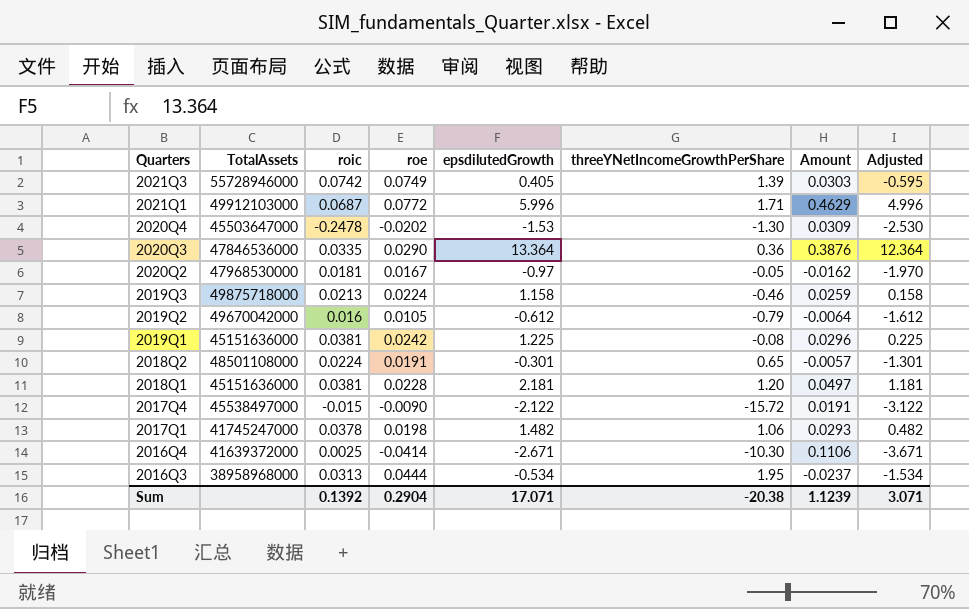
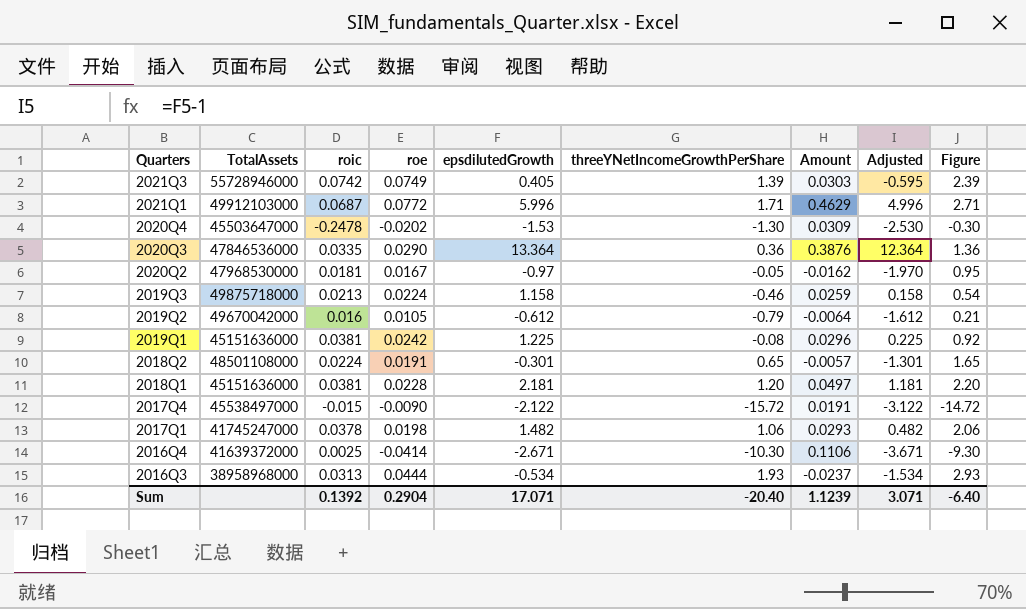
column Figure | formula: none -> [threeYNetIncomeGrowthPerShare] + 1
2016Q3 | threeYNetIncomeGrowthPerShare: 1.95 -> 1.93
Sum | threeYNetIncomeGrowthPerShare: -20.38 -> -20.40

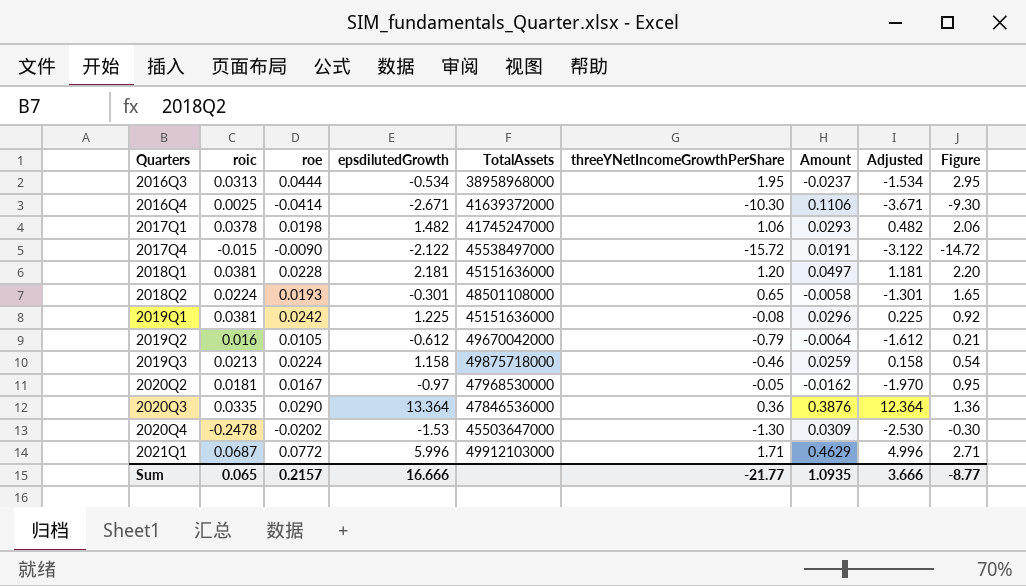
row order: Quarters descending -> Quarters ascending
column TotalAssets | position: 2 -> 5
row 2021Q3: 55728946000 | 0.0742 | 0.0749 | 0.405 | 1.39 | 0.0303 | -0.595 | 2.39 -> none
2016Q3 | threeYNetIncomeGrowthPerShare: 1.93 -> 1.95
2016Q3 | Figure: 2.93 -> 2.95
2018Q2 | roe: 0.0191 -> 0.0193
2018Q2 | Amount: -0.0057 -> -0.0058
Sum | roic: 0.1392 -> 0.065
Sum | roe: 0.2904 -> 0.2157
Sum | epsdilutedGrowth: 17.071 -> 16.666
Sum | threeYNetIncomeGrowthPerShare: -20.40 -> -21.77
Sum | Amount: 1.1239 -> 1.0935
Sum | Adjusted: 3.071 -> 3.666
Sum | Figure: -6.40 -> -8.77

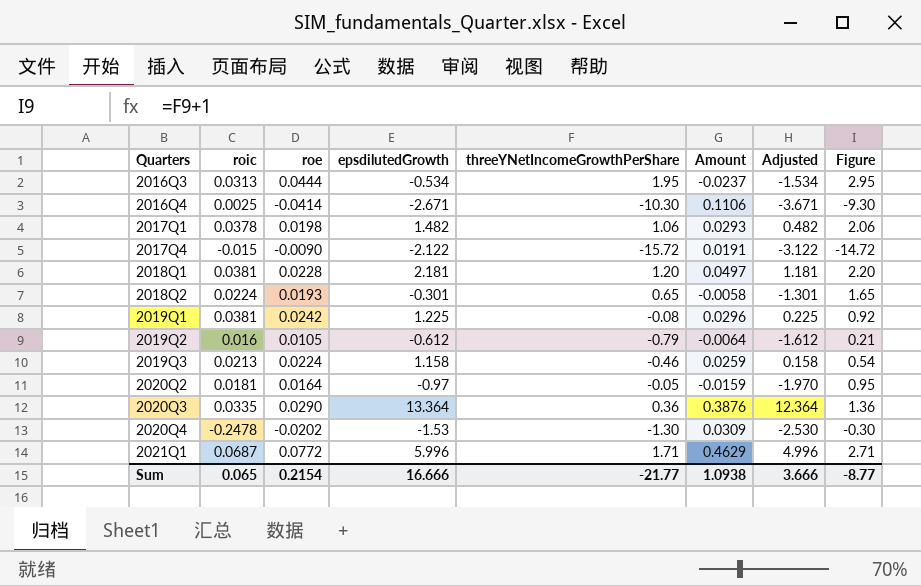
column TotalAssets | position: 5 -> none
2020Q2 | roe: 0.0167 -> 0.0164
2020Q2 | Amount: -0.0162 -> -0.0159
Sum | roe: 0.2157 -> 0.2154
Sum | Amount: 1.0935 -> 1.0938

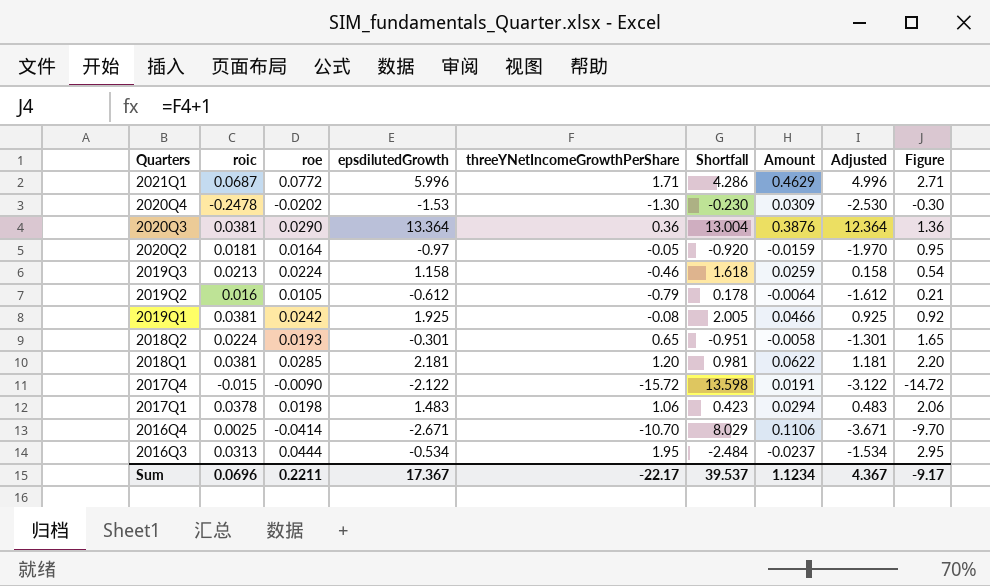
row order: Quarters ascending -> Quarters descending
column Shortfall | formula: none -> [epsdilutedGrowth] - [threeYNetIncomeGrowthPerShare]
2020Q3 | roic: 0.0335 -> 0.0381
2019Q1 | epsdilutedGrowth: 1.225 -> 1.925
2019Q1 | Amount: 0.0296 -> 0.0466
2019Q1 | Adjusted: 0.225 -> 0.925
2018Q1 | roe: 0.0228 -> 0.0285
2018Q1 | Amount: 0.0497 -> 0.0622
2017Q1 | epsdilutedGrowth: 1.482 -> 1.483
2017Q1 | Amount: 0.0293 -> 0.0294
2017Q1 | Adjusted: 0.482 -> 0.483
2016Q4 | threeYNetIncomeGrowthPerShare: -10.30 -> -10.70
2016Q4 | Figure: -9.30 -> -9.70
Sum | roic: 0.065 -> 0.0696
Sum | roe: 0.2154 -> 0.2211
Sum | epsdilutedGrowth: 16.666 -> 17.367
Sum | threeYNetIncomeGrowthPerShare: -21.77 -> -22.17
Sum | Amount: 1.0938 -> 1.1234
Sum | Adjusted: 3.666 -> 4.367
Sum | Figure: -8.77 -> -9.17

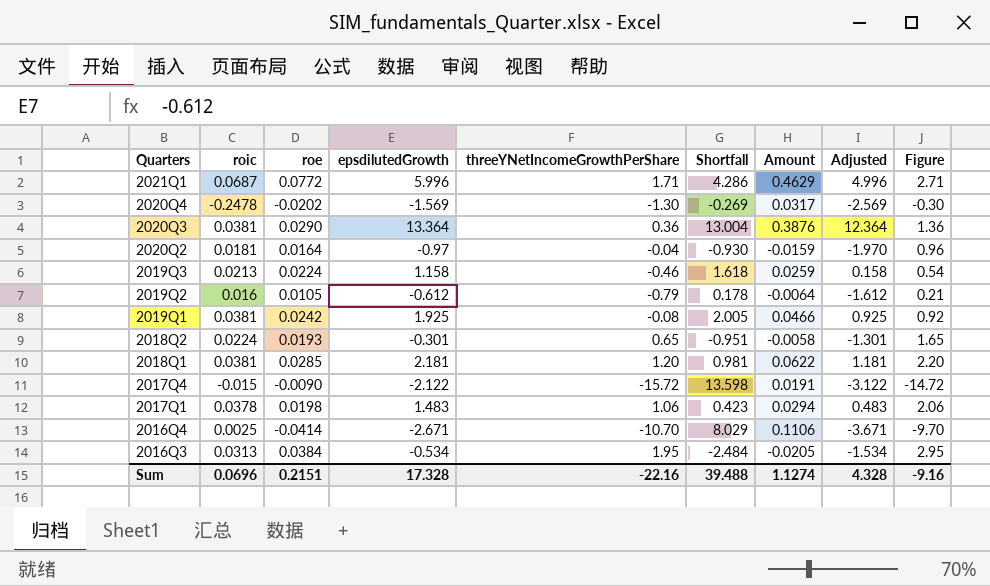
2020Q4 | epsdilutedGrowth: -1.53 -> -1.569
2020Q4 | Shortfall: -0.230 -> -0.269
2020Q4 | Amount: 0.0309 -> 0.0317
2020Q4 | Adjusted: -2.530 -> -2.569
2020Q2 | threeYNetIncomeGrowthPerShare: -0.05 -> -0.04
2020Q2 | Shortfall: -0.920 -> -0.930
2020Q2 | Figure: 0.95 -> 0.96
2016Q3 | roe: 0.0444 -> 0.0384
2016Q3 | Amount: -0.0237 -> -0.0205
Sum | roe: 0.2211 -> 0.2151
Sum | epsdilutedGrowth: 17.367 -> 17.328
Sum | threeYNetIncomeGrowthPerShare: -22.17 -> -22.16
Sum | Shortfall: 39.537 -> 39.488
Sum | Amount: 1.1234 -> 1.1274
Sum | Adjusted: 4.367 -> 4.328
Sum | Figure: -9.17 -> -9.16

